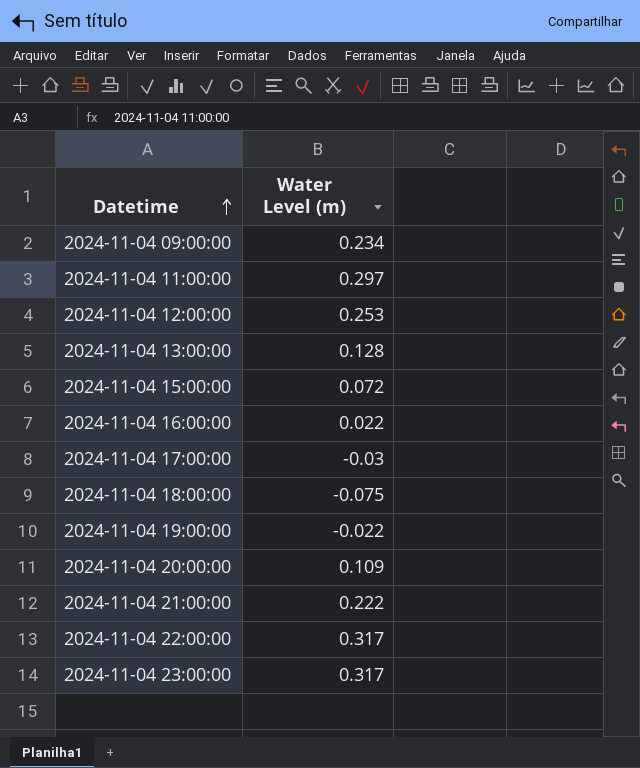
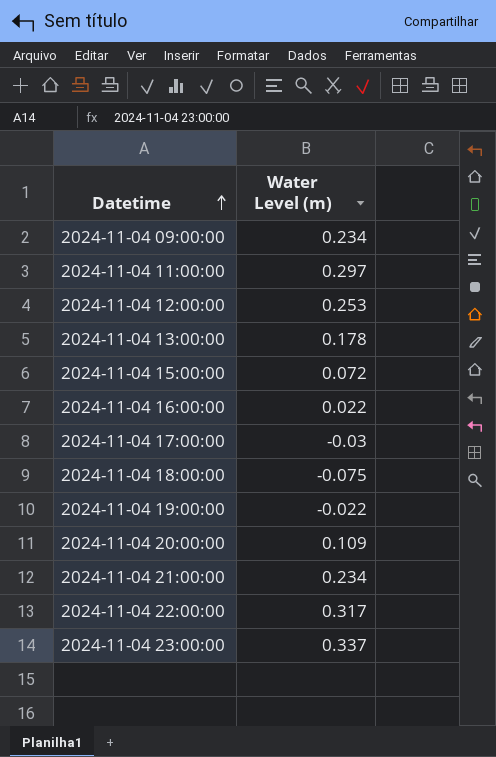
2024-11-04 13:00:00 | Water Level (m): 0.128 -> 0.178
2024-11-04 21:00:00 | Water Level (m): 0.222 -> 0.234
2024-11-04 23:00:00 | Water Level (m): 0.317 -> 0.337

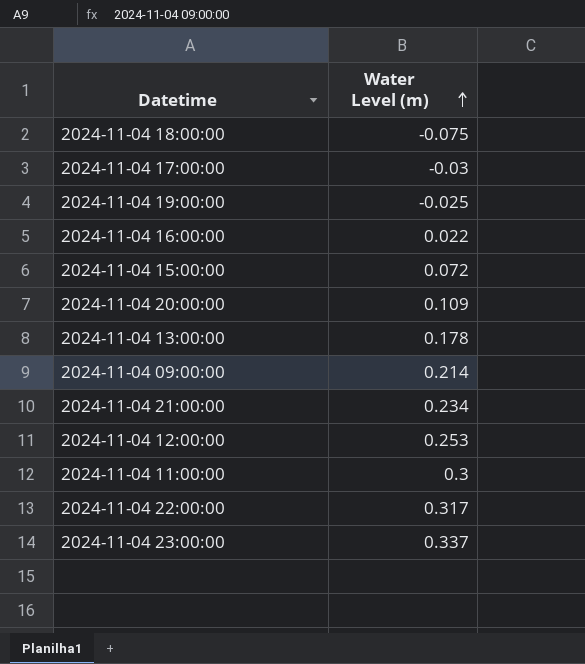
row order: Datetime ascending -> Water Level (m) ascending
2024-11-04 19:00:00 | Water Level (m): -0.022 -> -0.025
2024-11-04 09:00:00 | Water Level (m): 0.234 -> 0.214
2024-11-04 11:00:00 | Water Level (m): 0.297 -> 0.3

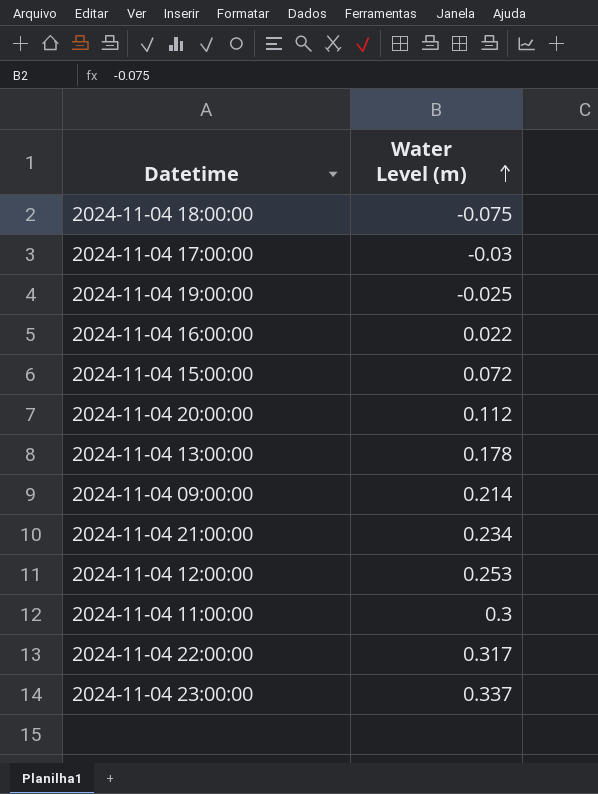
2024-11-04 20:00:00 | Water Level (m): 0.109 -> 0.112

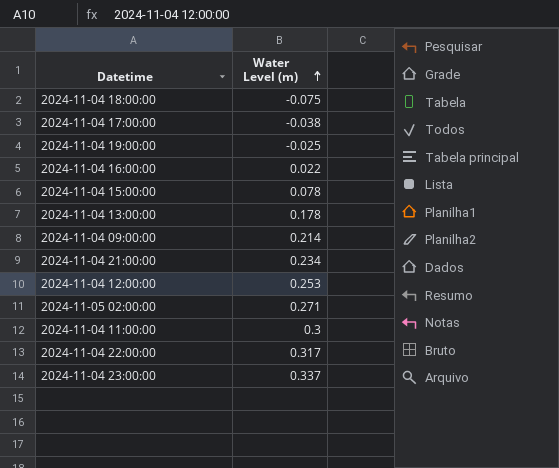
row 2024-11-04 20:00:00: 0.112 -> none
2024-11-04 17:00:00 | Water Level (m): -0.03 -> -0.038
2024-11-04 15:00:00 | Water Level (m): 0.072 -> 0.078
row 2024-11-05 02:00:00: none -> 0.271

